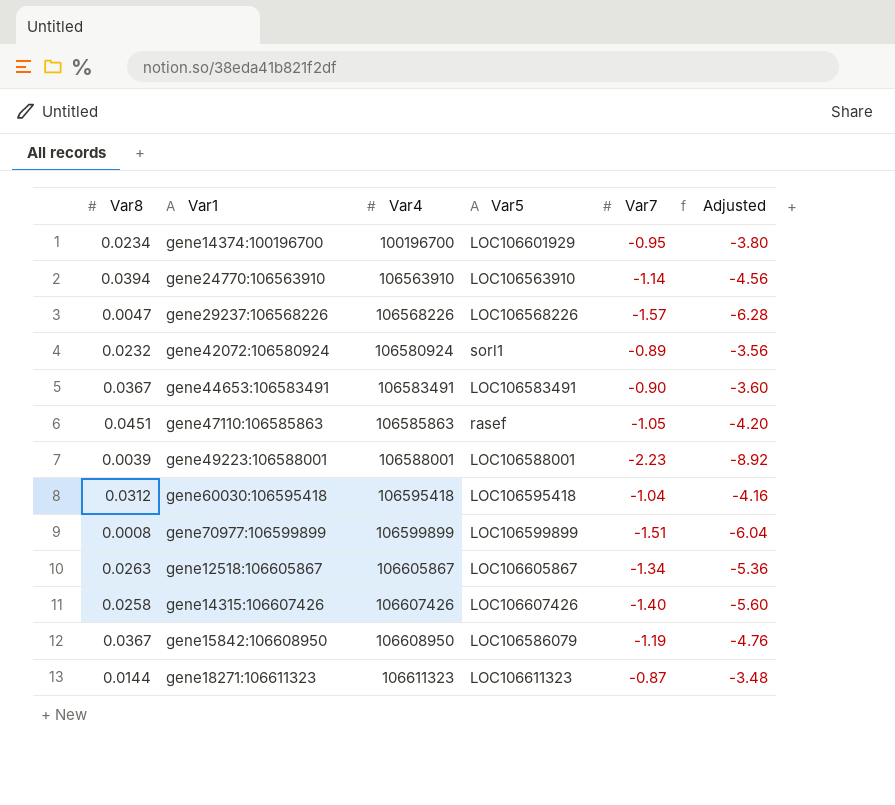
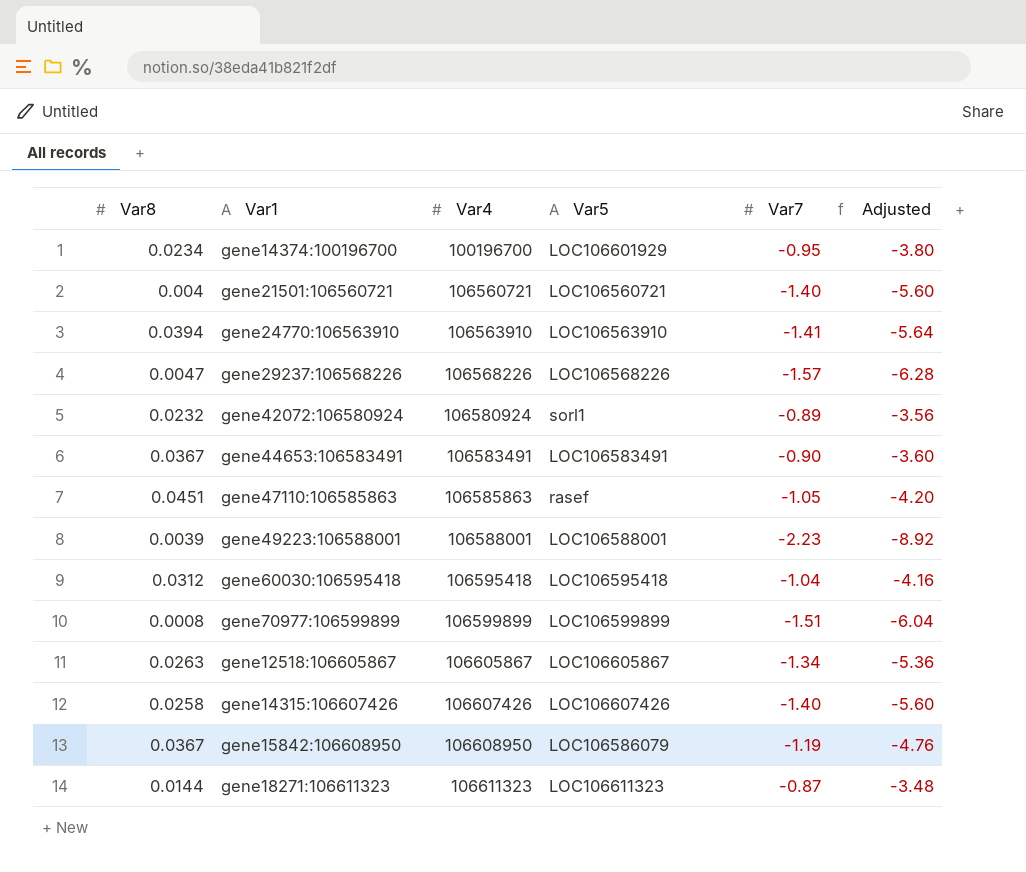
row gene21501:106560721: none -> 0.004 | 106560721 | LOC106560721 | -1.40 | -5.60
gene24770:106563910 | Var7: -1.14 -> -1.41
gene24770:106563910 | Adjusted: -4.56 -> -5.64

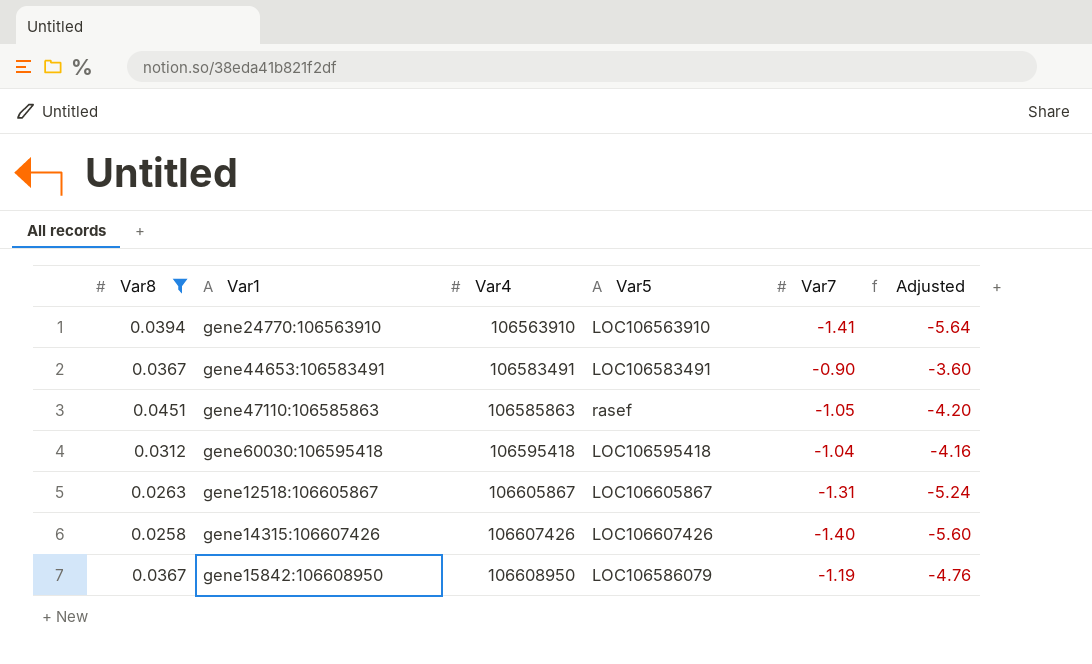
filter: none -> Var8 >= 0.0258
gene12518:106605867 | Var7: -1.34 -> -1.31
gene12518:106605867 | Adjusted: -5.36 -> -5.24

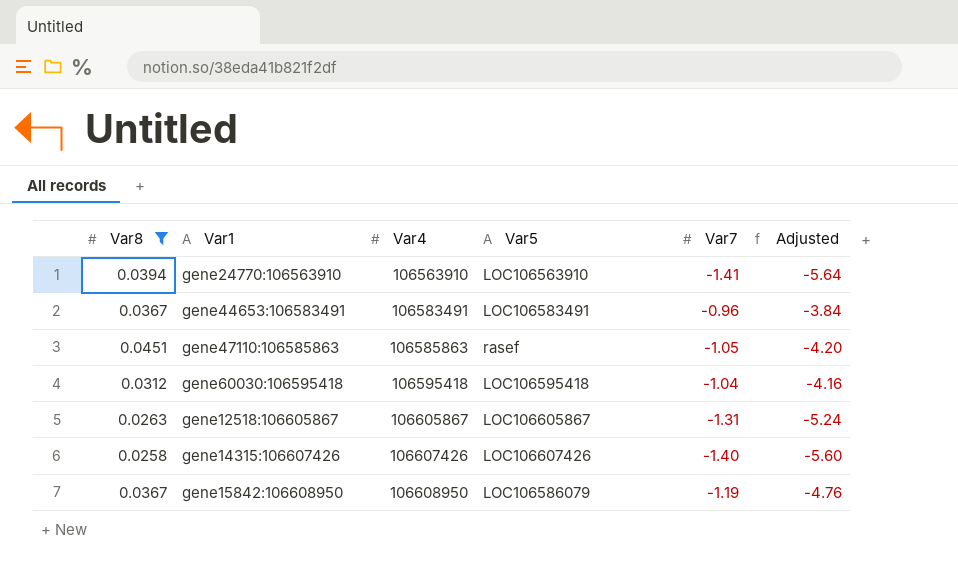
gene44653:106583491 | Var7: -0.90 -> -0.96
gene44653:106583491 | Adjusted: -3.60 -> -3.84

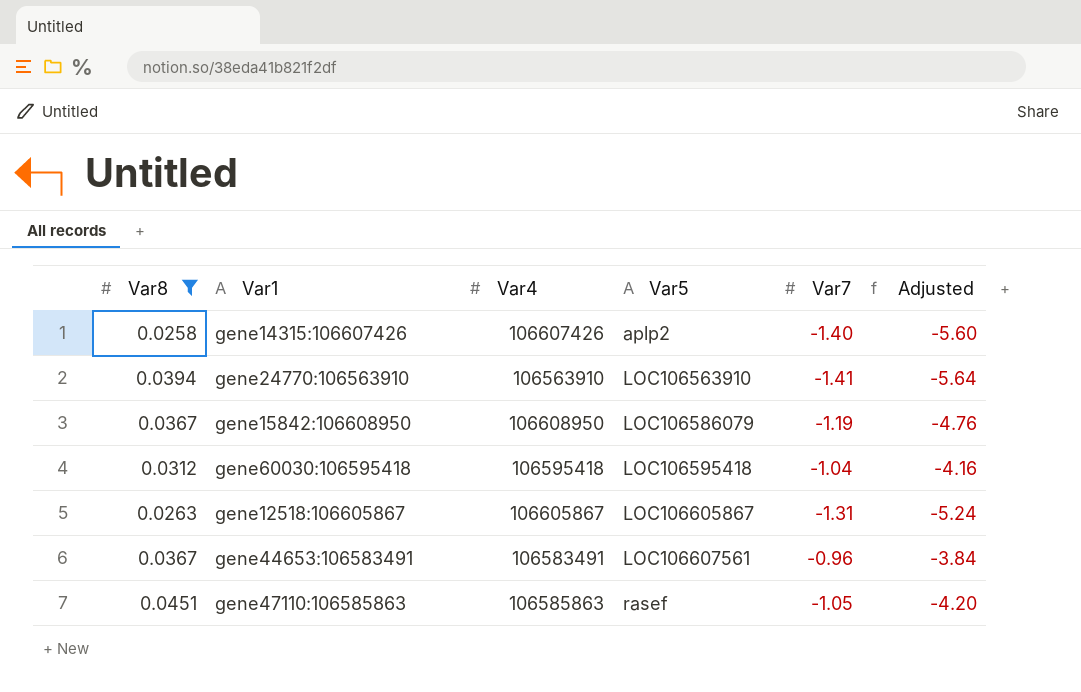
row order: Var4 ascending -> Var5 ascending
gene14315:106607426 | Var5: LOC106607426 -> aplp2
gene44653:106583491 | Var5: LOC106583491 -> LOC106607561

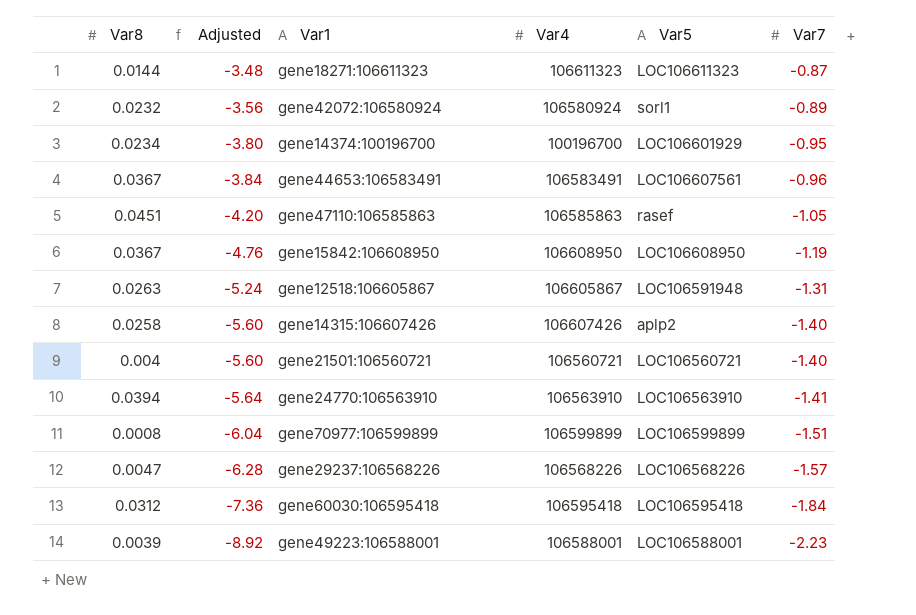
filter: Var8 >= 0.0258 -> none
row order: Var5 ascending -> Adjusted descending
column Adjusted | position: 6 -> 2
gene15842:106608950 | Var5: LOC106586079 -> LOC106608950
gene12518:106605867 | Var5: LOC106605867 -> LOC106591948
gene60030:106595418 | Adjusted: -4.16 -> -7.36
gene60030:106595418 | Var7: -1.04 -> -1.84

